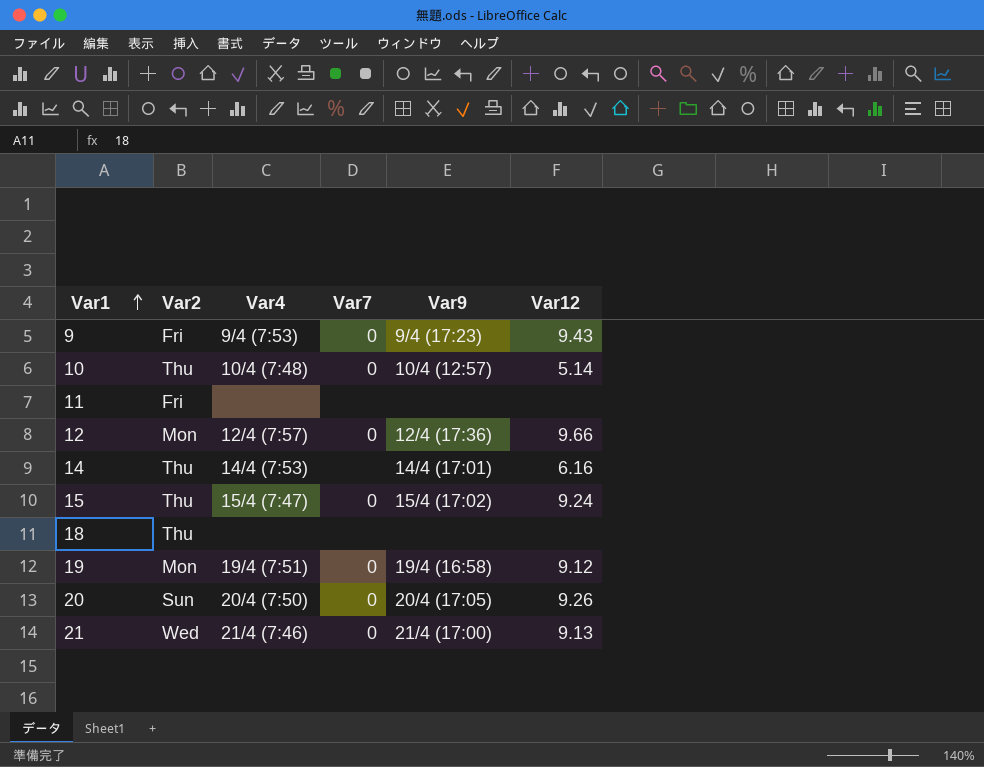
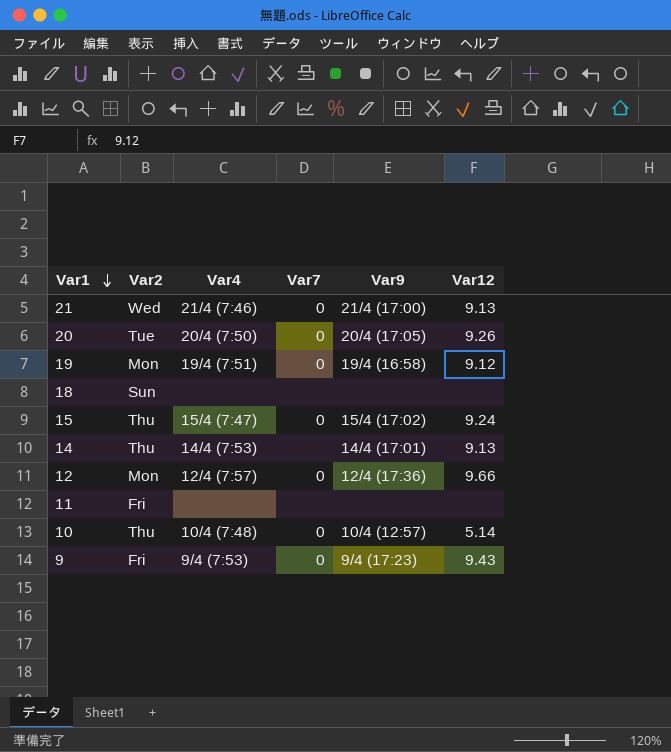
row order: Var1 ascending -> Var1 descending
20 | Var2: Sun -> Tue
18 | Var2: Thu -> Sun
14 | Var12: 6.16 -> 9.13

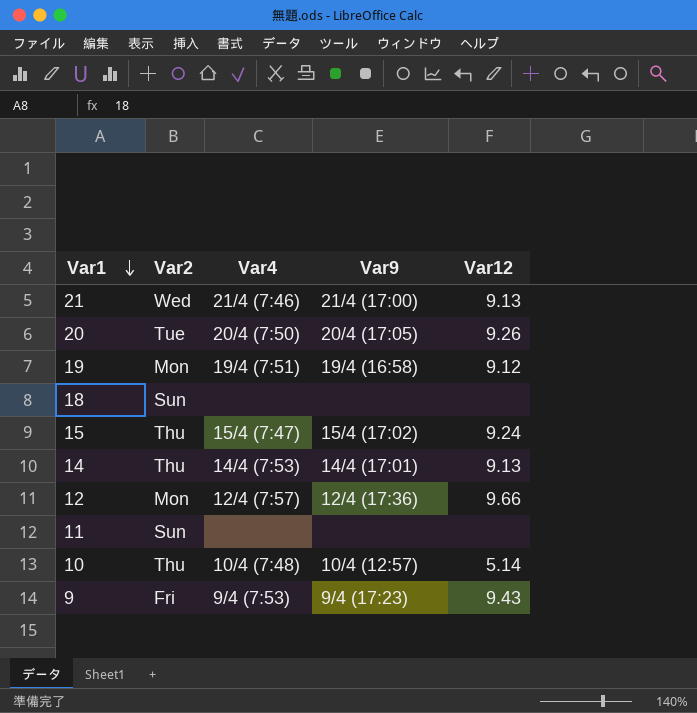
column Var7 | position: 4 -> none
11 | Var2: Fri -> Sun

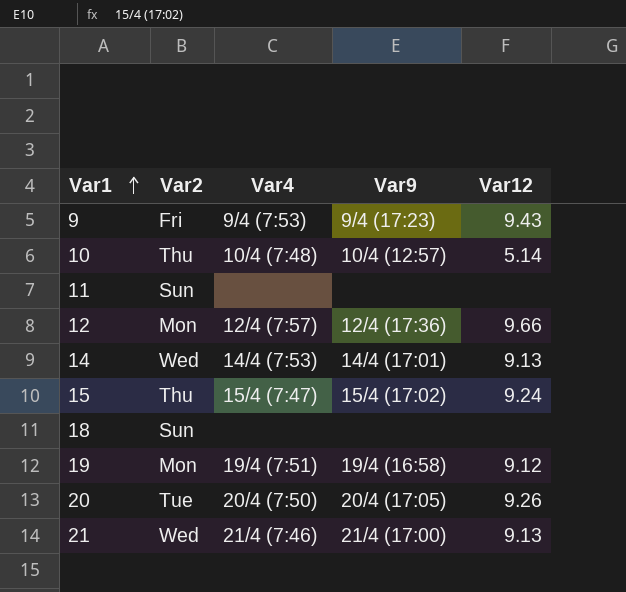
row order: Var1 descending -> Var1 ascending
14 | Var2: Thu -> Wed

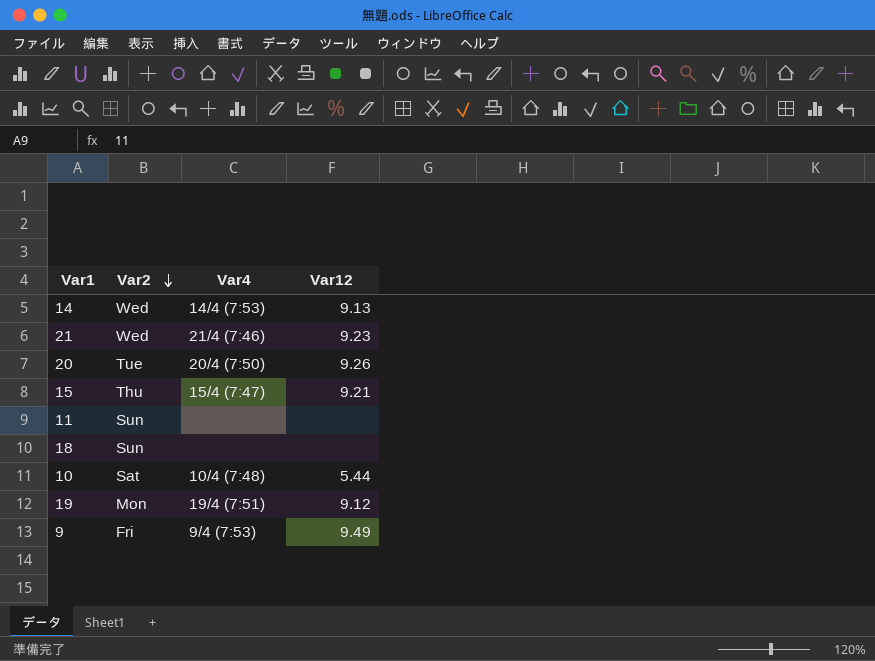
row order: Var1 ascending -> Var2 descending
column Var9 | position: 4 -> none
row 12: Mon | 12/4 (7:57) | 12/4 (17:36) | 9.66 -> none
21 | Var12: 9.13 -> 9.23
15 | Var12: 9.24 -> 9.21
10 | Var2: Thu -> Sat
10 | Var12: 5.14 -> 5.44
9 | Var12: 9.43 -> 9.49

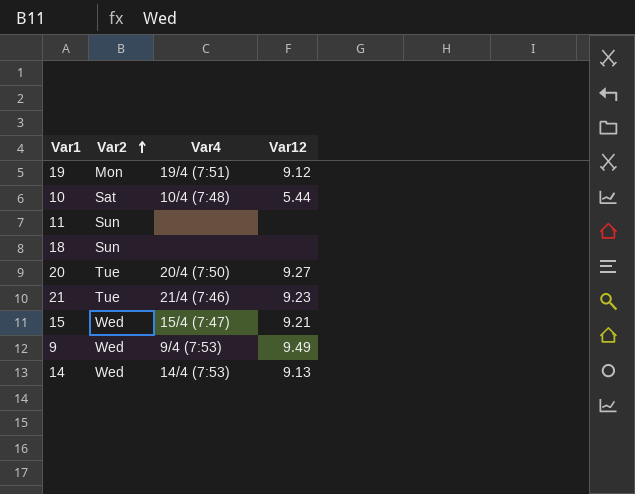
row order: Var2 descending -> Var2 ascending
20 | Var12: 9.26 -> 9.27
21 | Var2: Wed -> Tue
15 | Var2: Thu -> Wed
9 | Var2: Fri -> Wed

